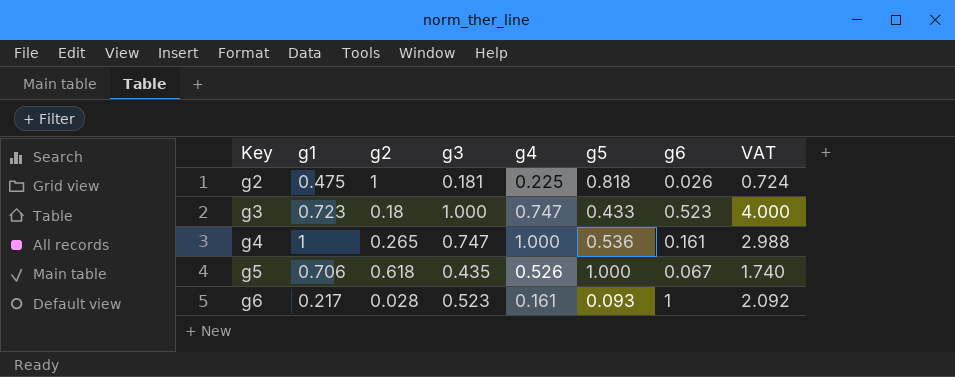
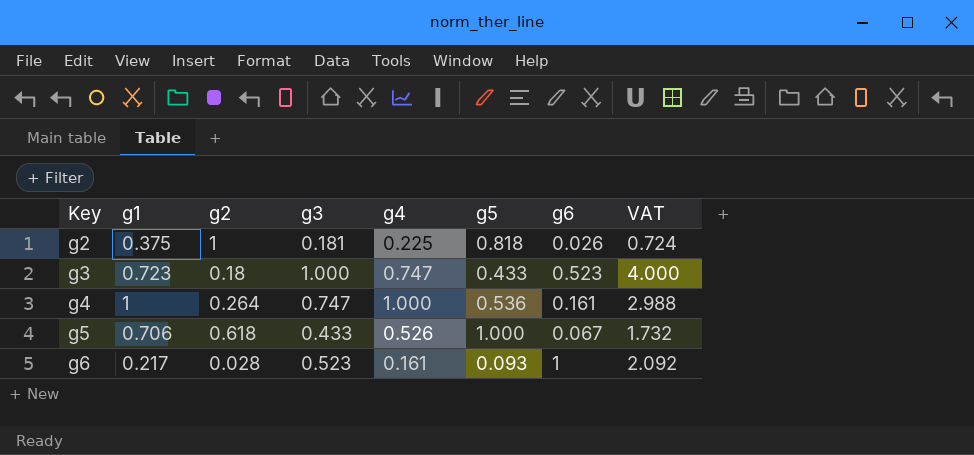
g2 | g1: 0.475 -> 0.375
g4 | g2: 0.265 -> 0.264
g5 | g3: 0.435 -> 0.433
g5 | VAT: 1.740 -> 1.732

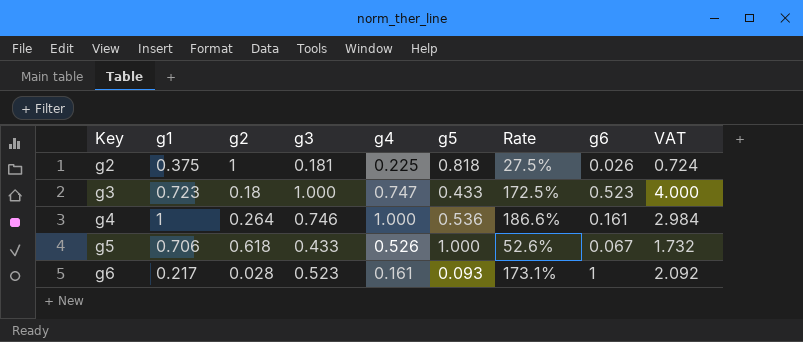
column Rate | formula: none -> [g4] / [g5]
g4 | g3: 0.747 -> 0.746
g4 | VAT: 2.988 -> 2.984

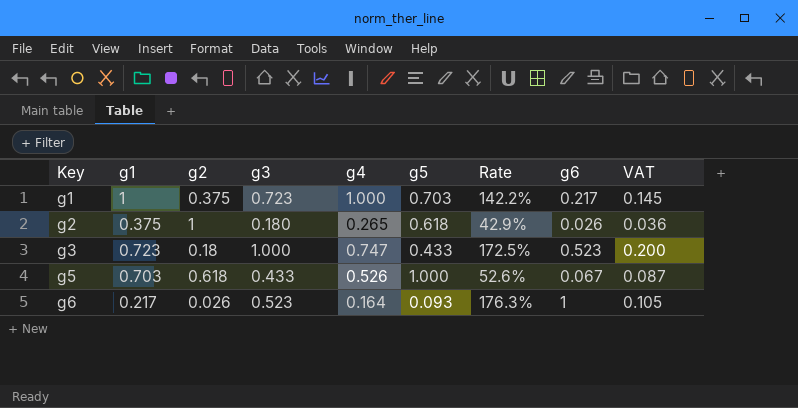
column VAT | formula: [g3] * 4 -> [g3] * 0.2
row g4: 1 | 0.264 | 0.746 | 1.000 | 0.536 | 186.6% | 0.161 | 2.984 -> none
row g1: none -> 1 | 0.375 | 0.723 | 1.000 | 0.703 | 142.2% | 0.217 | 0.145
g2 | g3: 0.181 -> 0.180
g2 | g4: 0.225 -> 0.265
g2 | g5: 0.818 -> 0.618
g2 | Rate: 27.5% -> 42.9%
g5 | g1: 0.706 -> 0.703
g6 | g2: 0.028 -> 0.026
g6 | g4: 0.161 -> 0.164
g6 | Rate: 173.1% -> 176.3%

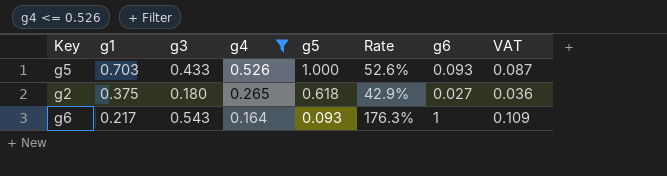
filter: none -> g4 <= 0.526
row order: Key ascending -> g1 descending
column g2 | position: 3 -> none
g5 | g6: 0.067 -> 0.093
g2 | g6: 0.026 -> 0.027
g6 | g3: 0.523 -> 0.543
g6 | VAT: 0.105 -> 0.109

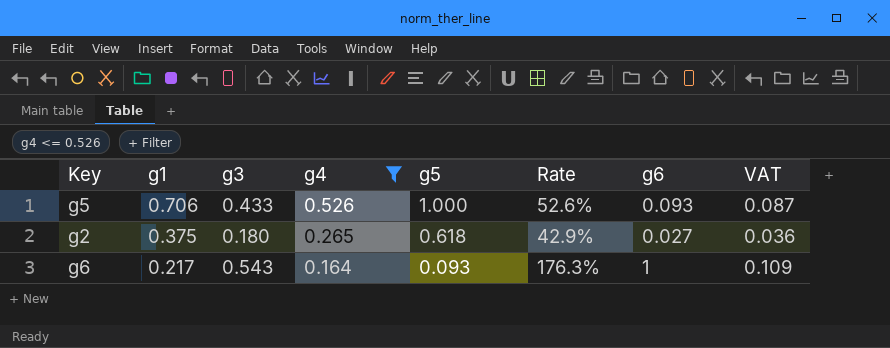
g5 | g1: 0.703 -> 0.706

